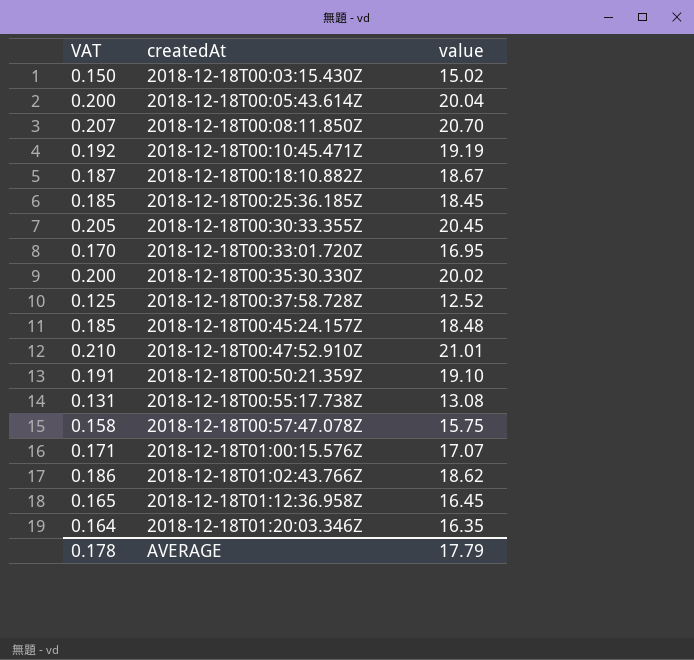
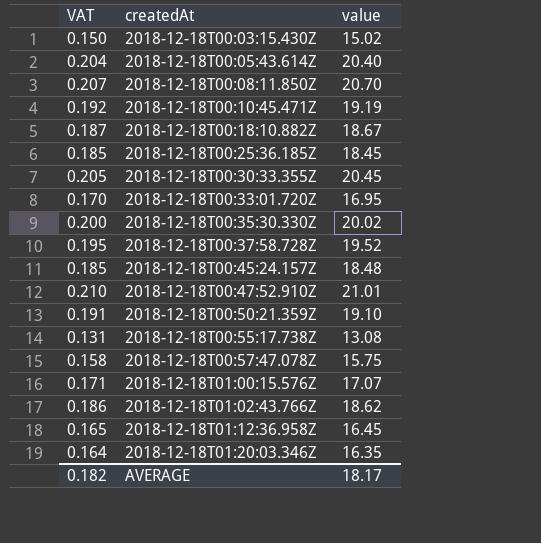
2018-12-18T00:05:43.614Z | VAT: 0.200 -> 0.204
2018-12-18T00:05:43.614Z | value: 20.04 -> 20.40
2018-12-18T00:37:58.728Z | VAT: 0.125 -> 0.195
2018-12-18T00:37:58.728Z | value: 12.52 -> 19.52
AVERAGE | VAT: 0.178 -> 0.182
AVERAGE | value: 17.79 -> 18.17

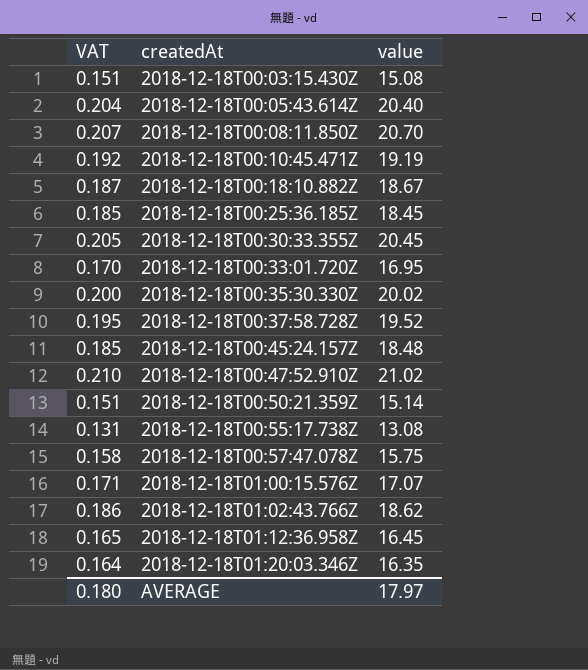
2018-12-18T00:03:15.430Z | VAT: 0.150 -> 0.151
2018-12-18T00:03:15.430Z | value: 15.02 -> 15.08
2018-12-18T00:47:52.910Z | value: 21.01 -> 21.02
2018-12-18T00:50:21.359Z | VAT: 0.191 -> 0.151
2018-12-18T00:50:21.359Z | value: 19.10 -> 15.14
AVERAGE | VAT: 0.182 -> 0.180
AVERAGE | value: 18.17 -> 17.97

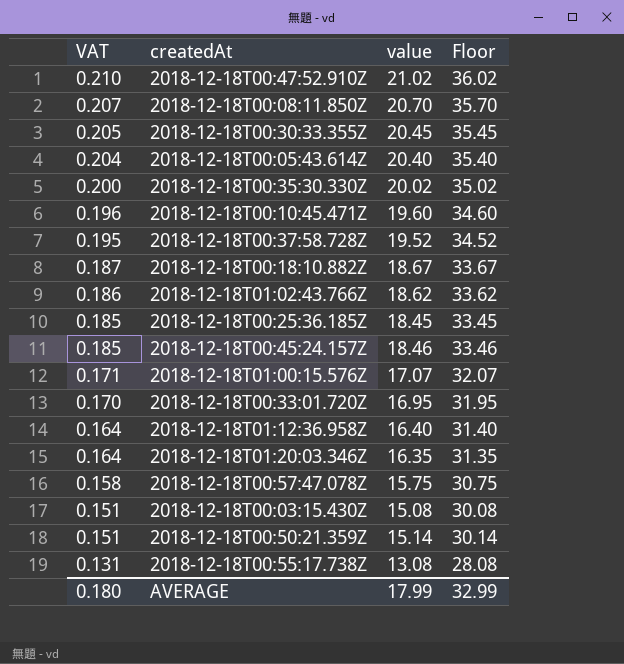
row order: createdAt ascending -> VAT descending
column Floor | formula: none -> [value] + 15
2018-12-18T00:10:45.471Z | VAT: 0.192 -> 0.196
2018-12-18T00:10:45.471Z | value: 19.19 -> 19.60
2018-12-18T00:45:24.157Z | value: 18.48 -> 18.46
2018-12-18T01:12:36.958Z | VAT: 0.165 -> 0.164
2018-12-18T01:12:36.958Z | value: 16.45 -> 16.40
AVERAGE | value: 17.97 -> 17.99

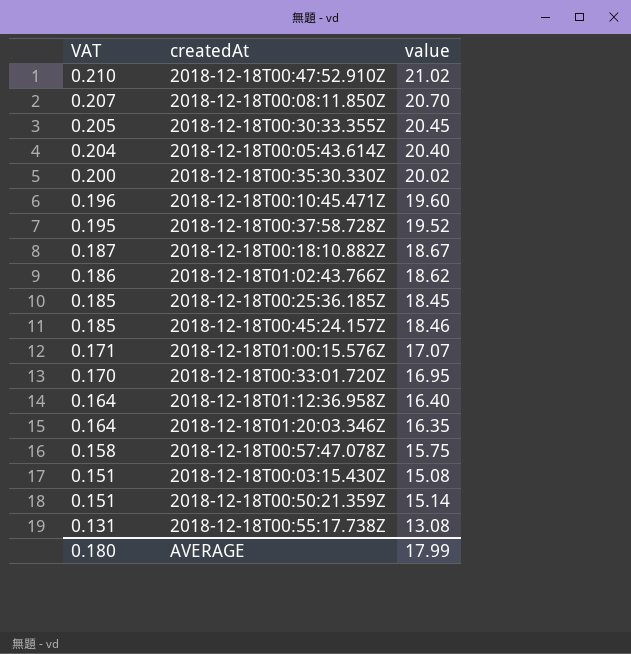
column Floor | formula: [value] + 15 -> none

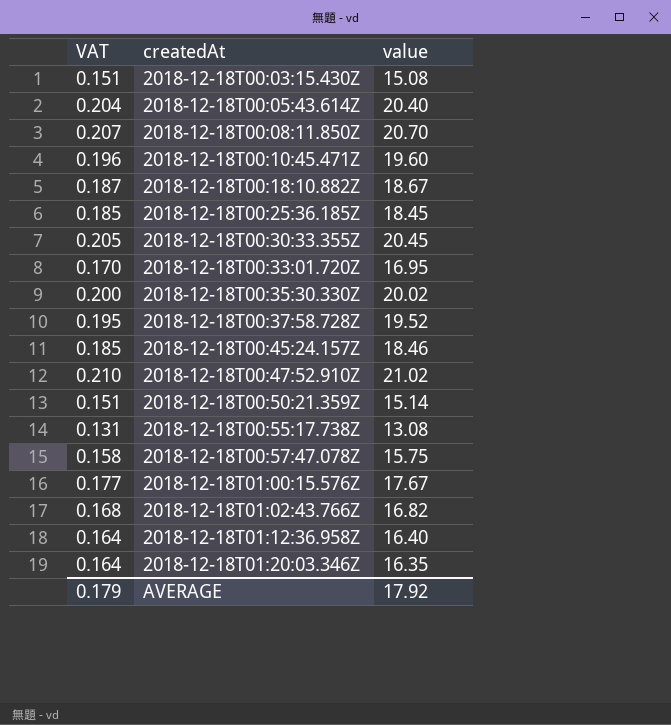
row order: VAT descending -> createdAt ascending
2018-12-18T01:00:15.576Z | VAT: 0.171 -> 0.177
2018-12-18T01:00:15.576Z | value: 17.07 -> 17.67
2018-12-18T01:02:43.766Z | VAT: 0.186 -> 0.168
2018-12-18T01:02:43.766Z | value: 18.62 -> 16.82
AVERAGE | VAT: 0.180 -> 0.179
AVERAGE | value: 17.99 -> 17.92

